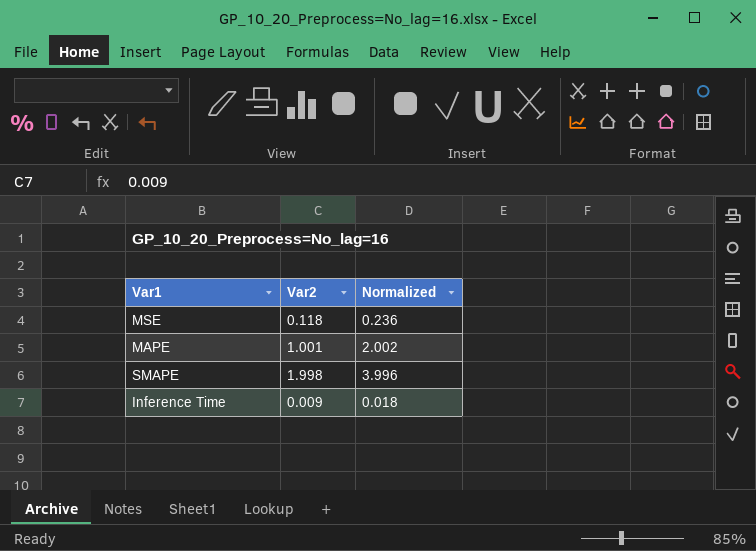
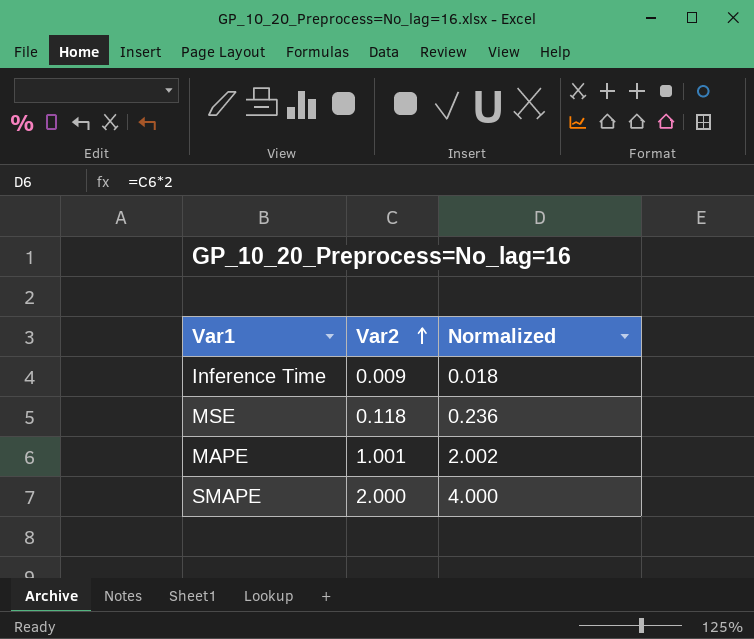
row order: none -> Var2 ascending
SMAPE | Var2: 1.998 -> 2.000
SMAPE | Normalized: 3.996 -> 4.000

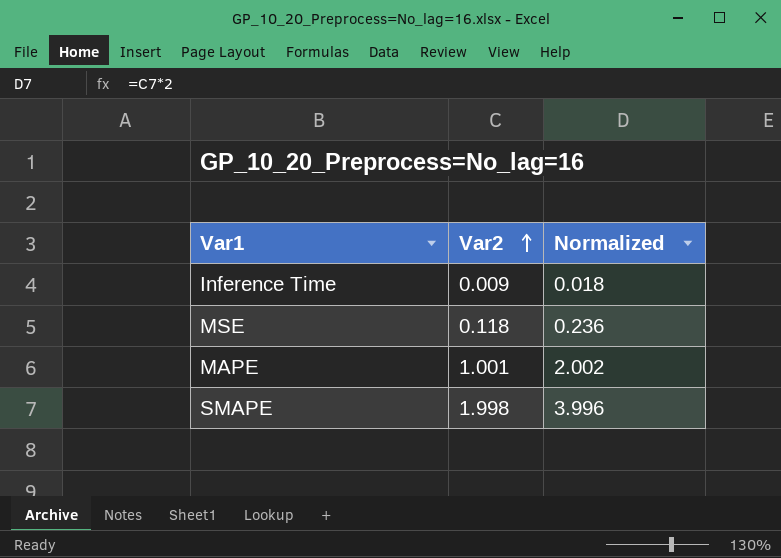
SMAPE | Var2: 2.000 -> 1.998
SMAPE | Normalized: 4.000 -> 3.996

